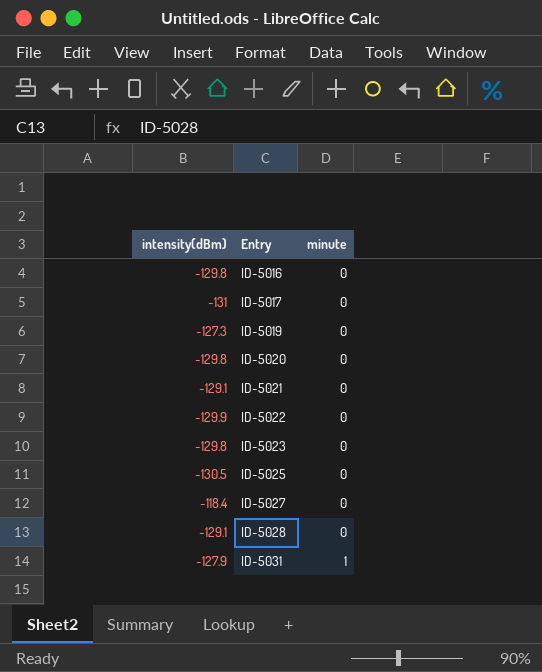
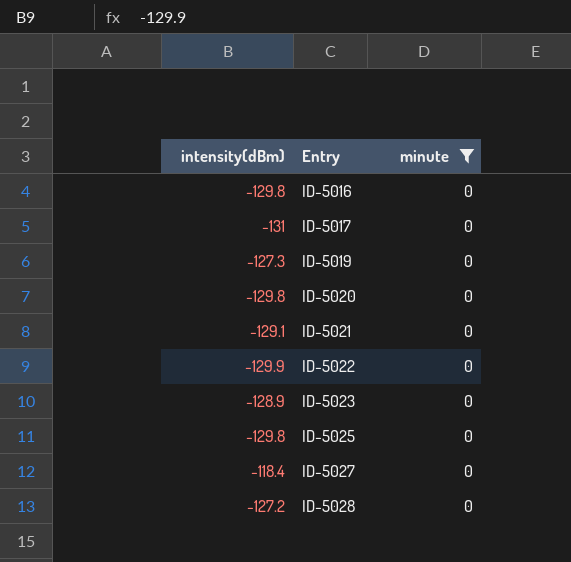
filter: none -> minute = 0
ID-5023 | intensity(dBm): -129.8 -> -128.9
ID-5025 | intensity(dBm): -130.5 -> -129.8
ID-5028 | intensity(dBm): -129.1 -> -127.2

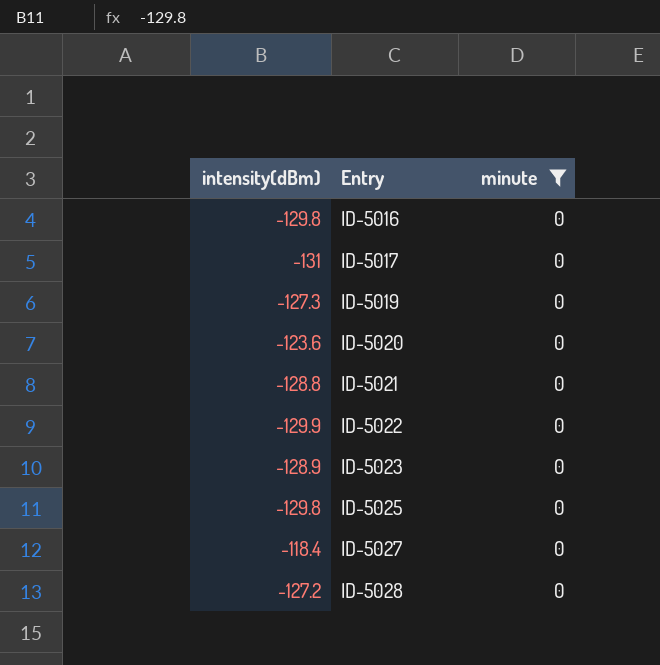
ID-5020 | intensity(dBm): -129.8 -> -123.6
ID-5021 | intensity(dBm): -129.1 -> -128.8

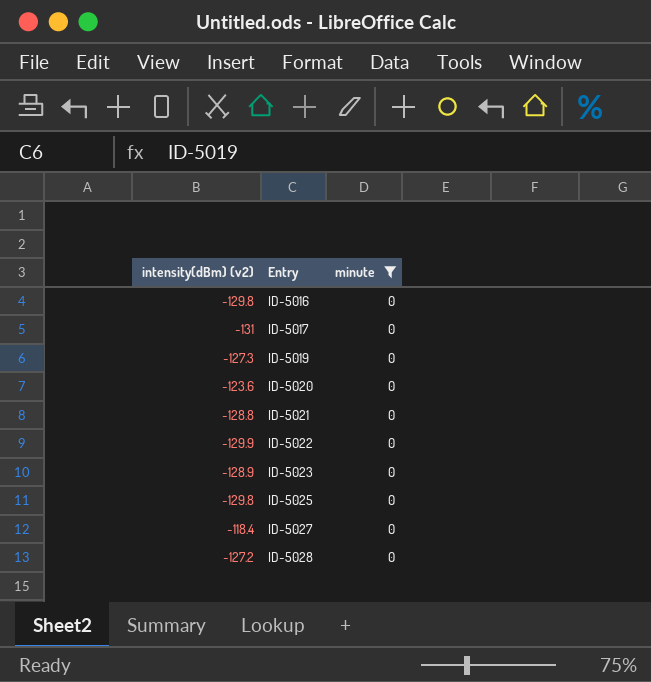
column name: intensity(dBm) -> intensity(dBm) (v2)

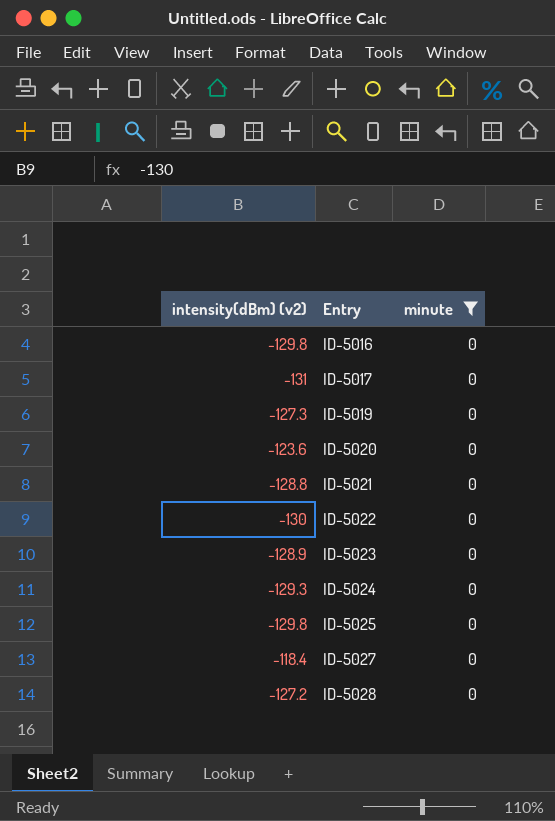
ID-5022 | intensity(dBm) (v2): -129.9 -> -130
row ID-5024: none -> -129.3 | 0

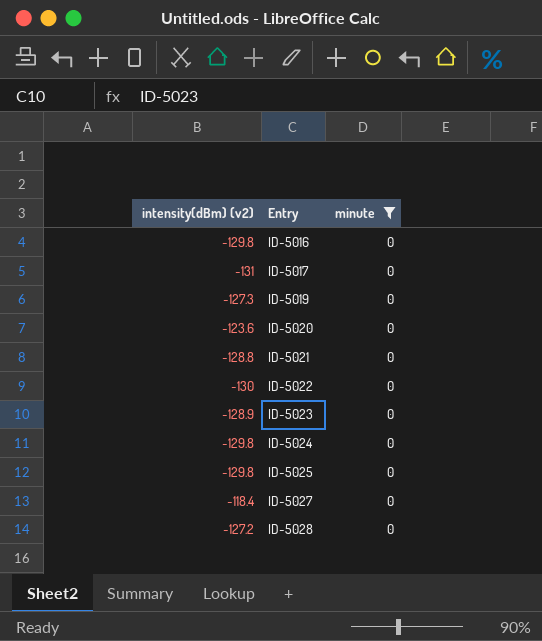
ID-5024 | intensity(dBm) (v2): -129.3 -> -129.8

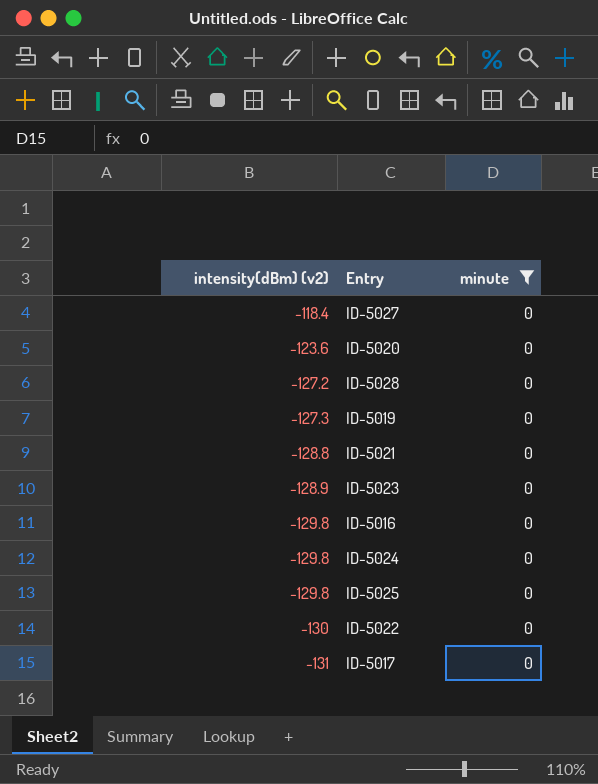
row order: Entry ascending -> intensity(dBm) (v2) descending

